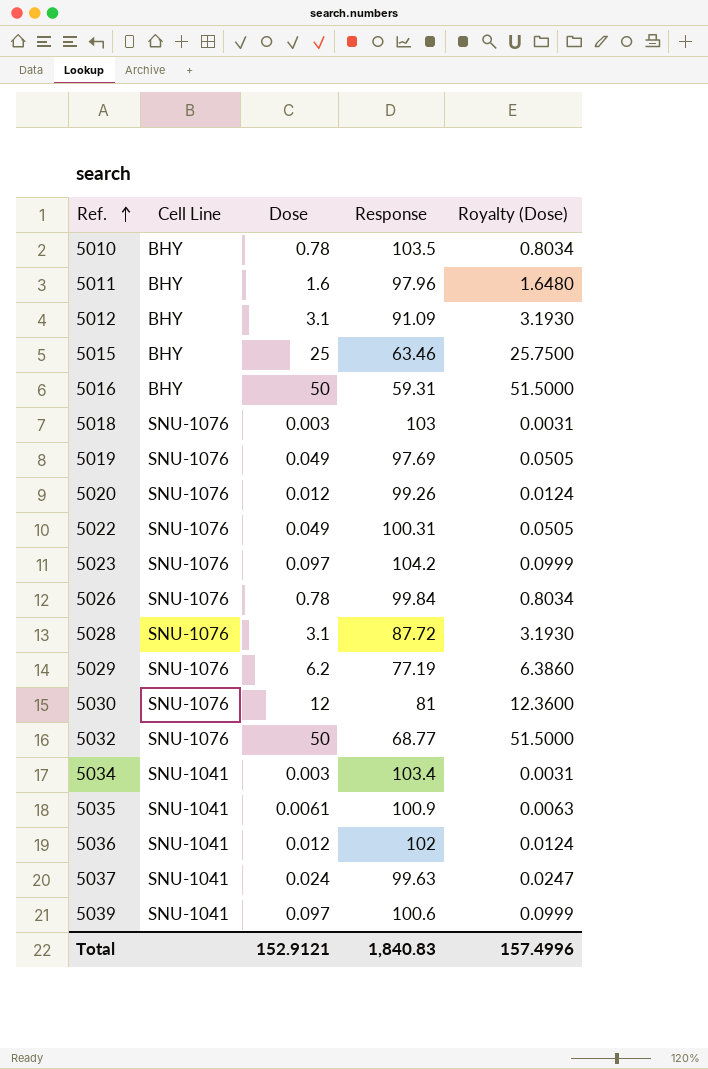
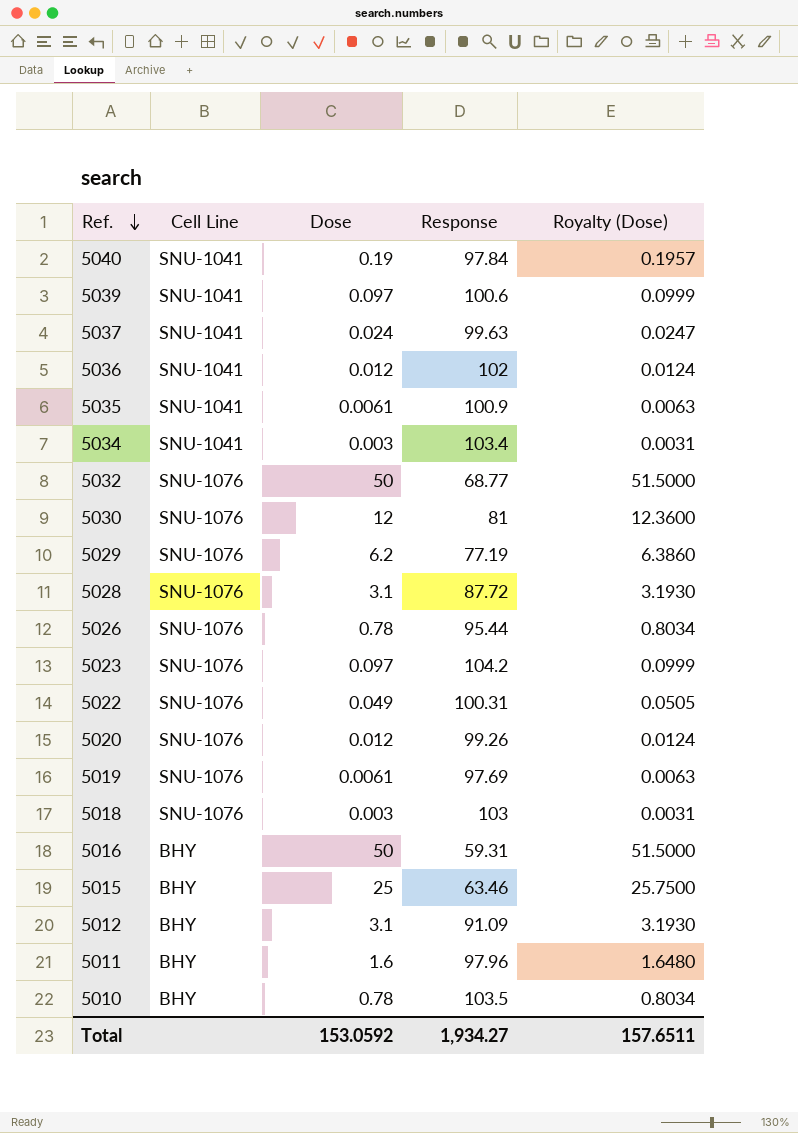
row order: Ref. ascending -> Ref. descending
row 5040: none -> SNU-1041 | 0.19 | 97.84 | 0.1957
5026 | Response: 99.84 -> 95.44
5019 | Dose: 0.049 -> 0.0061
5019 | Royalty (Dose): 0.0505 -> 0.0063
Total | Dose: 152.9121 -> 153.0592
Total | Response: 1,840.83 -> 1,934.27
Total | Royalty (Dose): 157.4996 -> 157.6511

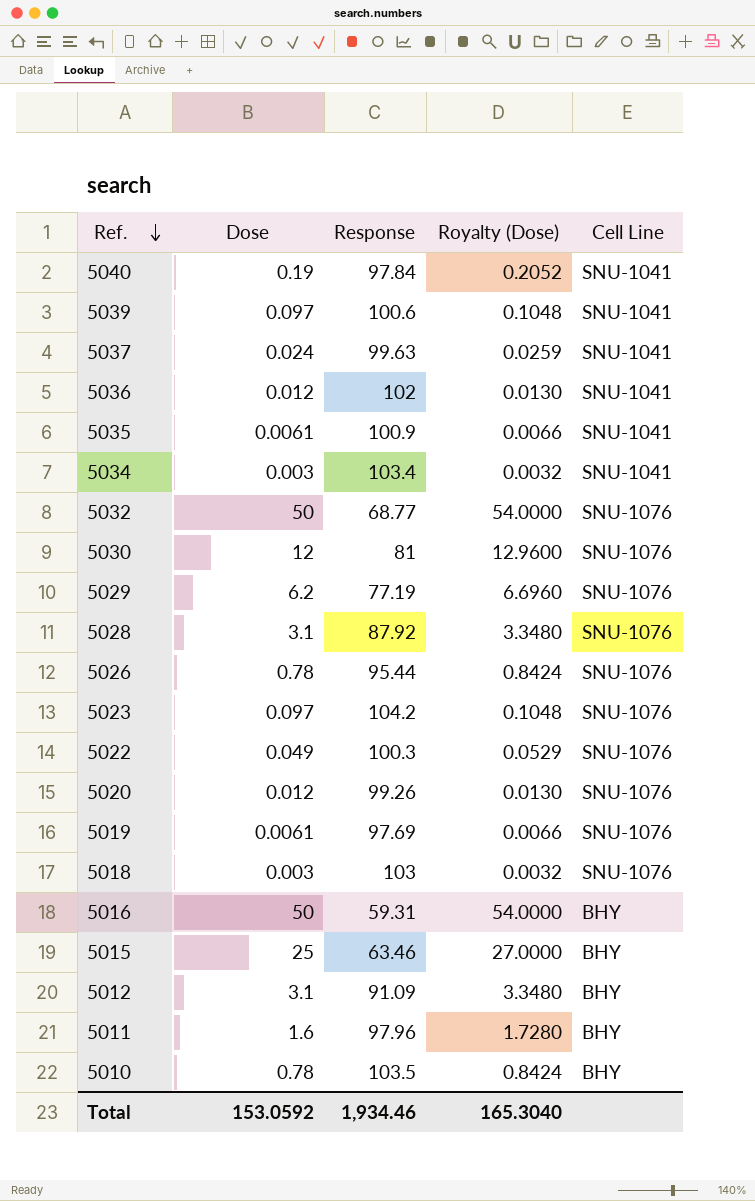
column Royalty (Dose) | formula: [Dose] * 1.03 -> [Dose] * 1.08
column Cell Line | position: 2 -> 5
5028 | Response: 87.72 -> 87.92
5022 | Response: 100.31 -> 100.3
Total | Response: 1,934.27 -> 1,934.46
Total | Royalty (Dose): 157.6511 -> 165.3040

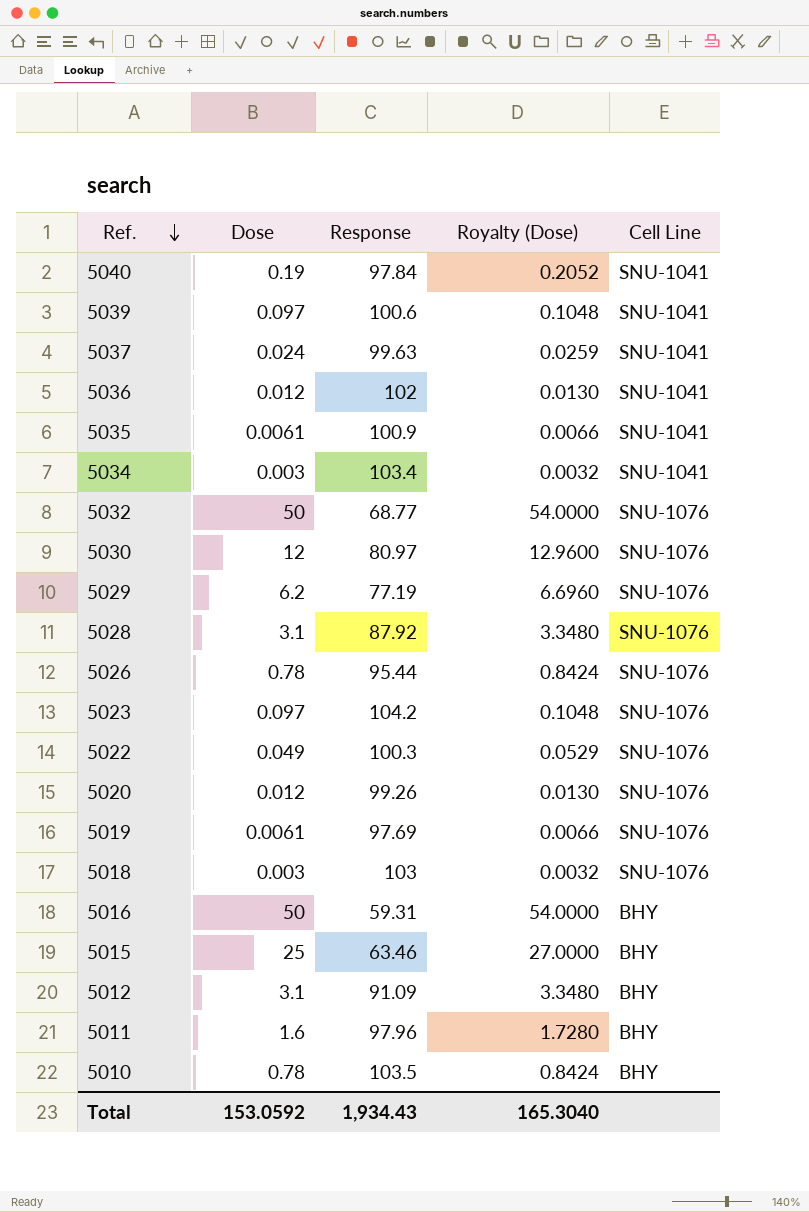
5030 | Response: 81 -> 80.97
Total | Response: 1,934.46 -> 1,934.43

